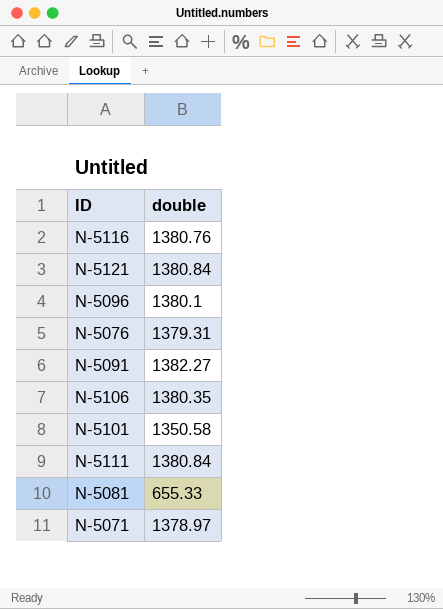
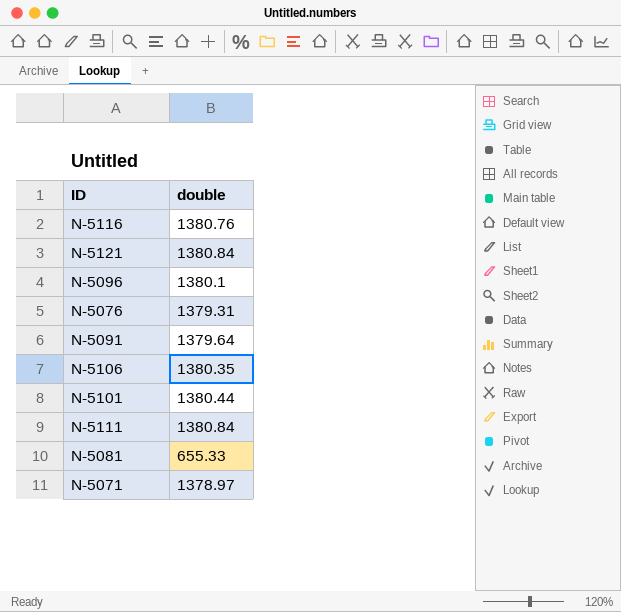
N-5091 | double: 1382.27 -> 1379.64
N-5101 | double: 1350.58 -> 1380.44

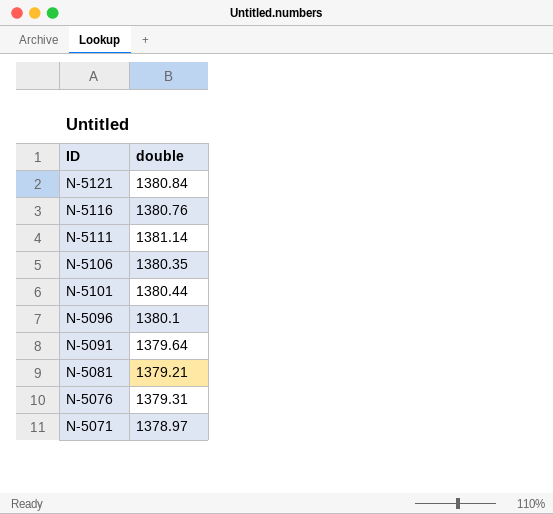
row order: none -> ID descending
N-5111 | double: 1380.84 -> 1381.14
N-5081 | double: 655.33 -> 1379.21

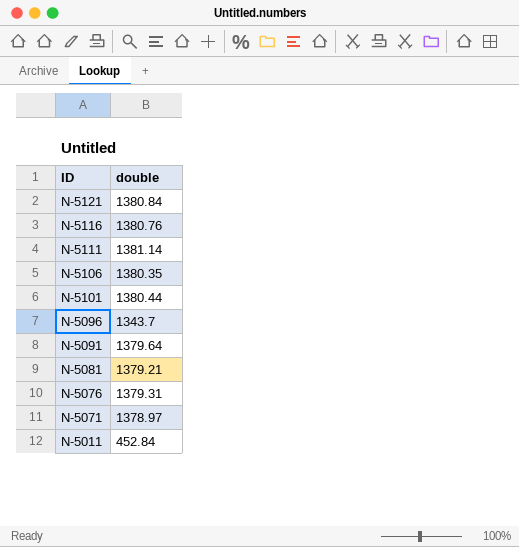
N-5096 | double: 1380.1 -> 1343.7
row N-5011: none -> 452.84

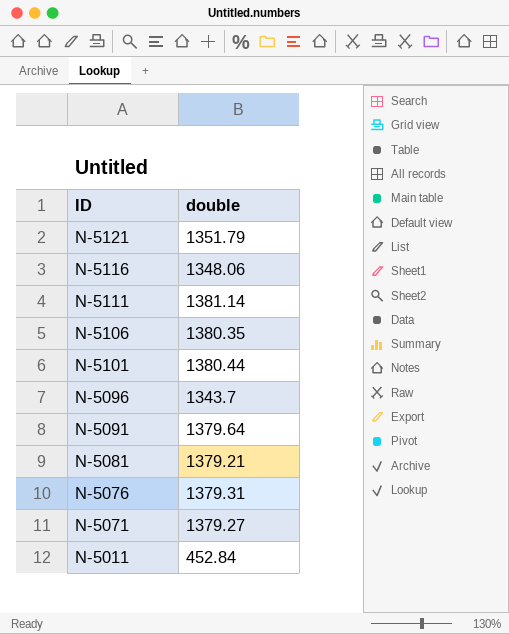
N-5121 | double: 1380.84 -> 1351.79
N-5116 | double: 1380.76 -> 1348.06
N-5071 | double: 1378.97 -> 1379.27

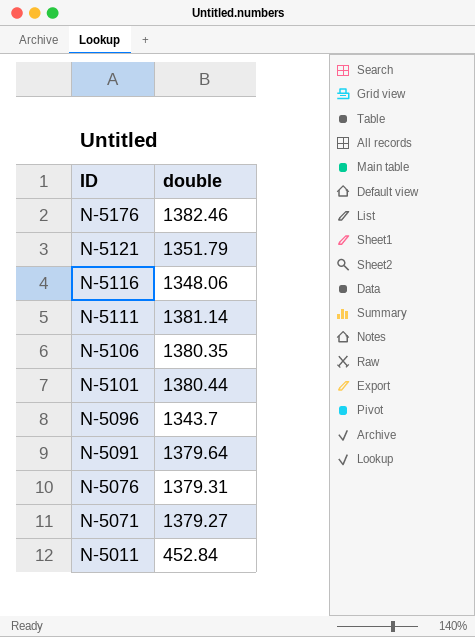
row N-5081: 1379.21 -> none
row N-5176: none -> 1382.46

